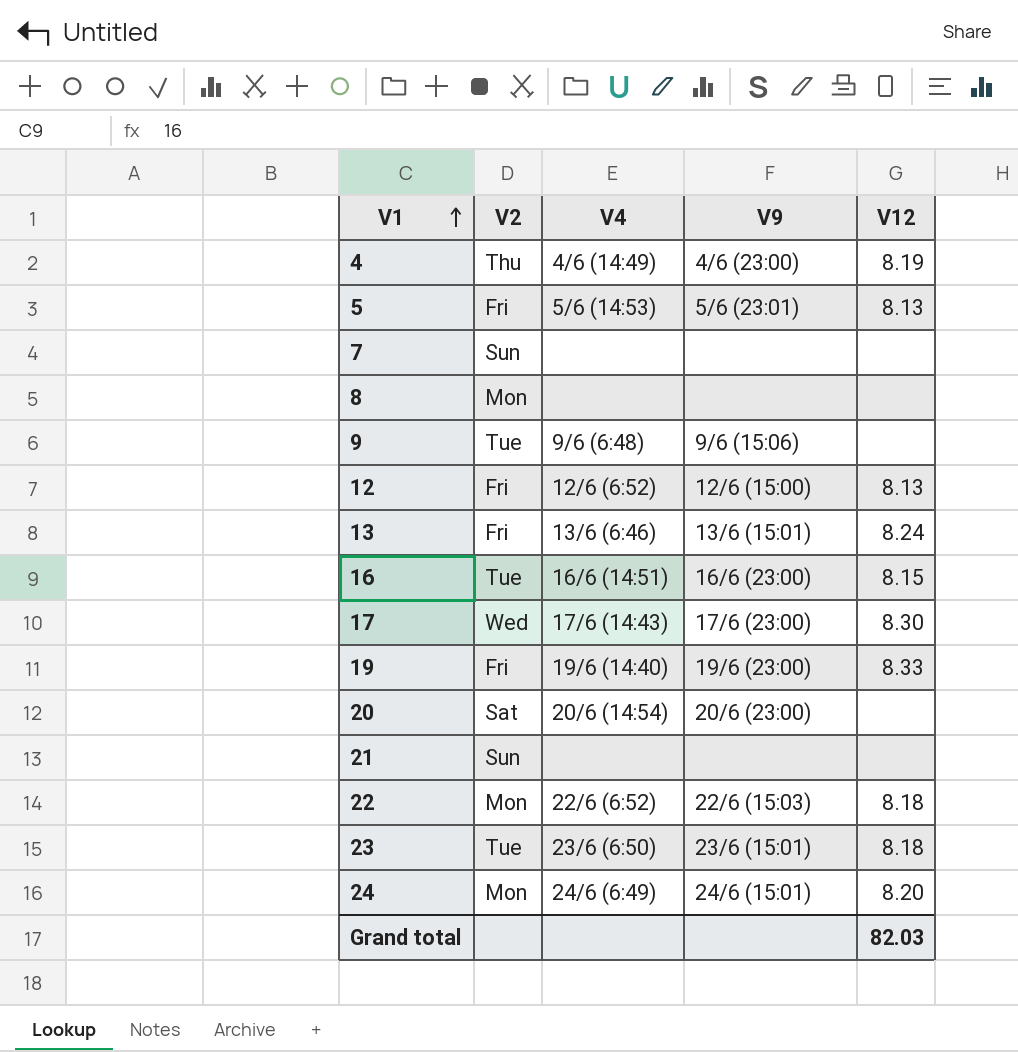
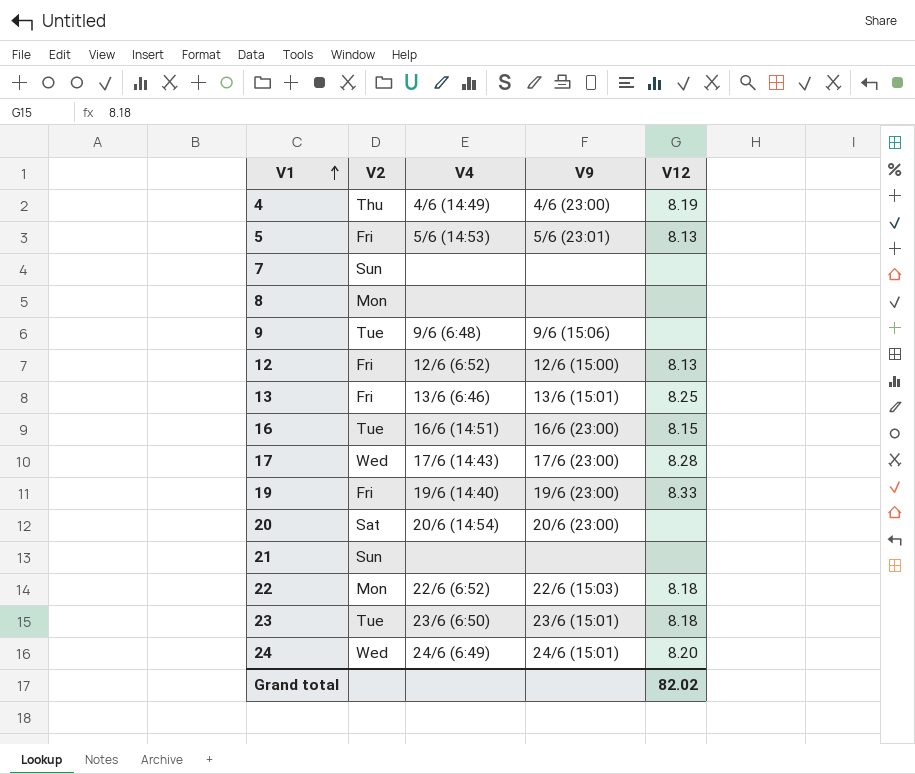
13 | V12: 8.24 -> 8.25
17 | V12: 8.30 -> 8.28
24 | V2: Mon -> Wed
Grand total | V12: 82.03 -> 82.02

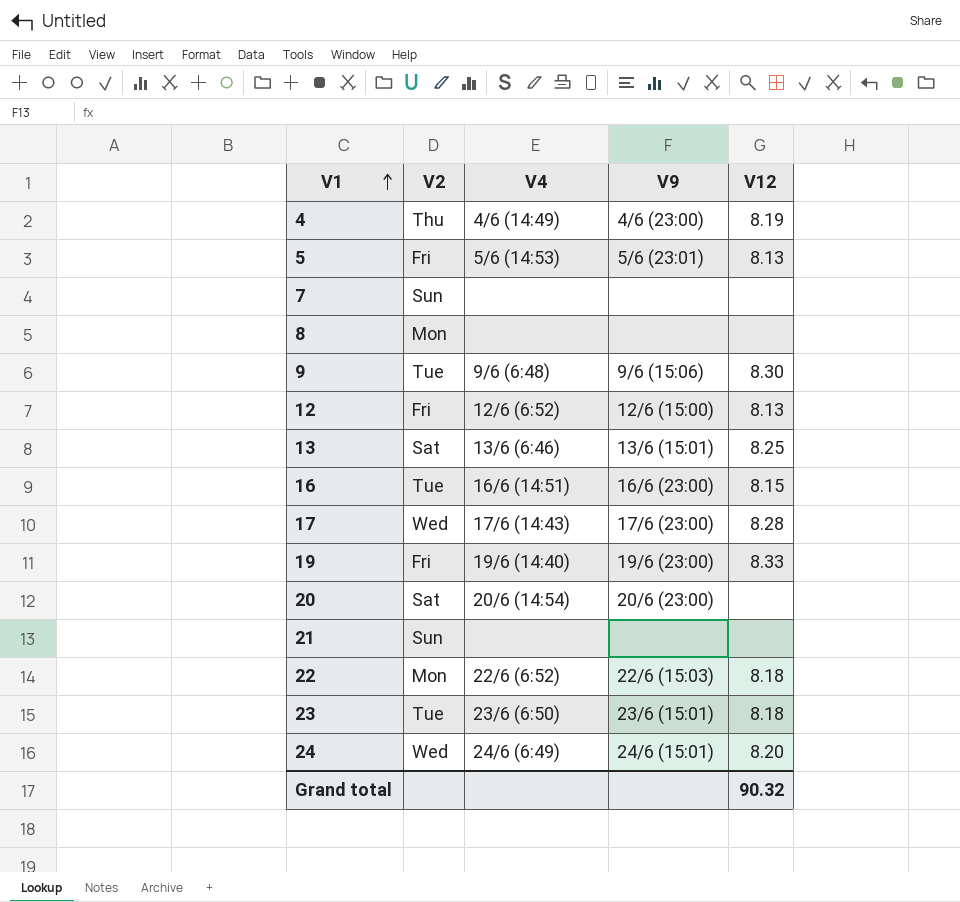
9 | V12: none -> 8.30
13 | V2: Fri -> Sat
Grand total | V12: 82.02 -> 90.32

